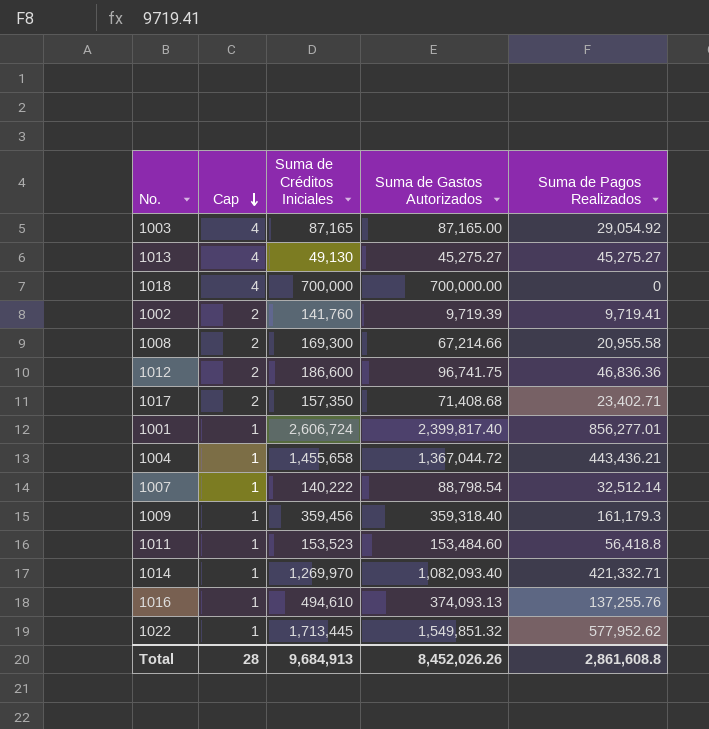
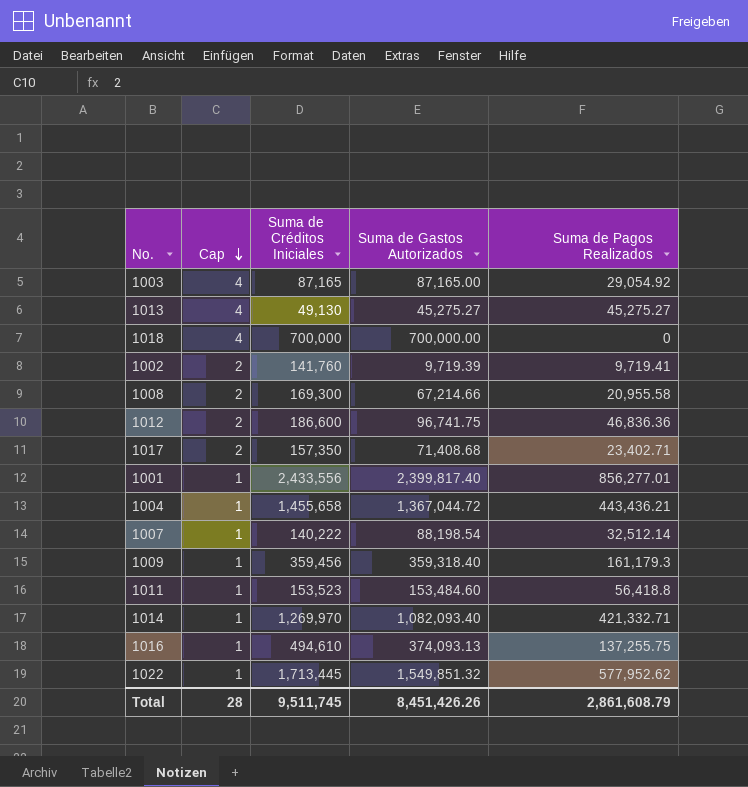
1001 | Suma de Créditos Iniciales: 2,606,724 -> 2,433,556
1007 | Suma de Gastos Autorizados: 88,798.54 -> 88,198.54
1016 | Suma de Pagos Realizados: 137,255.76 -> 137,255.75
Total | Suma de Créditos Iniciales: 9,684,913 -> 9,511,745
Total | Suma de Gastos Autorizados: 8,452,026.26 -> 8,451,426.26
Total | Suma de Pagos Realizados: 2,861,608.8 -> 2,861,608.79

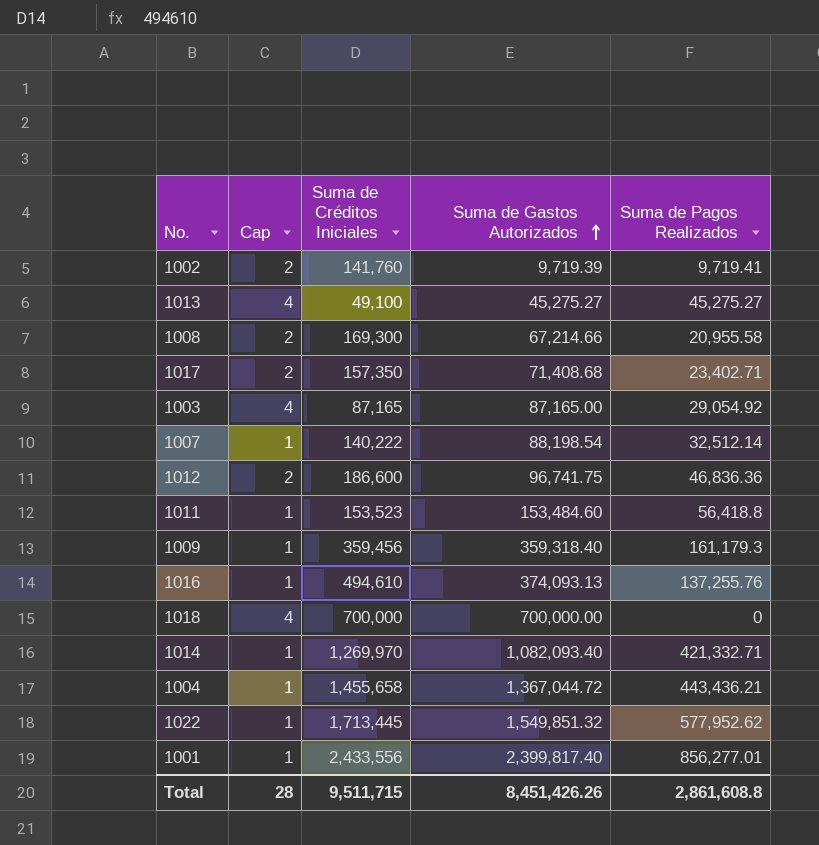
row order: Cap descending -> Suma de Gastos Autorizados ascending
1013 | Suma de Créditos Iniciales: 49,130 -> 49,100
1016 | Suma de Pagos Realizados: 137,255.75 -> 137,255.76
Total | Suma de Créditos Iniciales: 9,511,745 -> 9,511,715
Total | Suma de Pagos Realizados: 2,861,608.79 -> 2,861,608.8

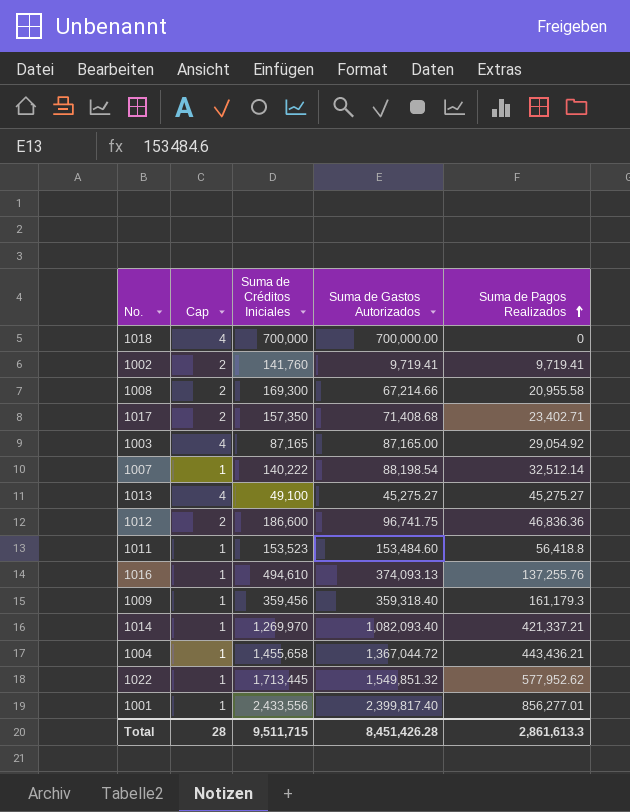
row order: Suma de Gastos Autorizados ascending -> Suma de Pagos Realizados ascending
1002 | Suma de Gastos Autorizados: 9,719.39 -> 9,719.41
1014 | Suma de Pagos Realizados: 421,332.71 -> 421,337.21
Total | Suma de Gastos Autorizados: 8,451,426.26 -> 8,451,426.28
Total | Suma de Pagos Realizados: 2,861,608.8 -> 2,861,613.3

